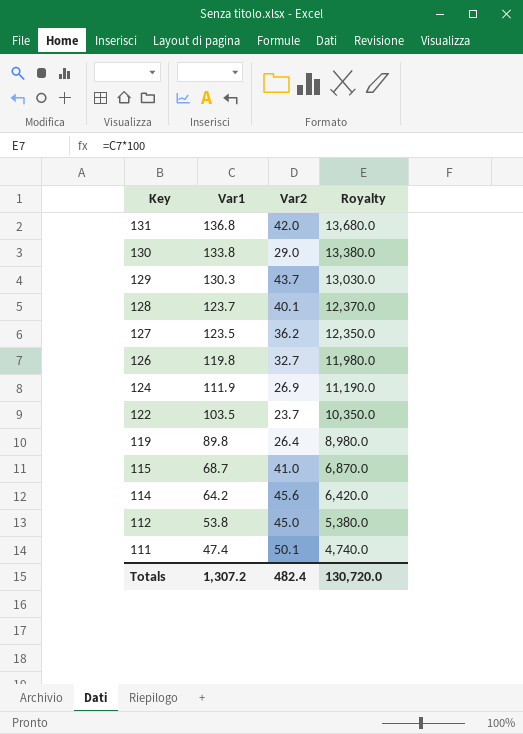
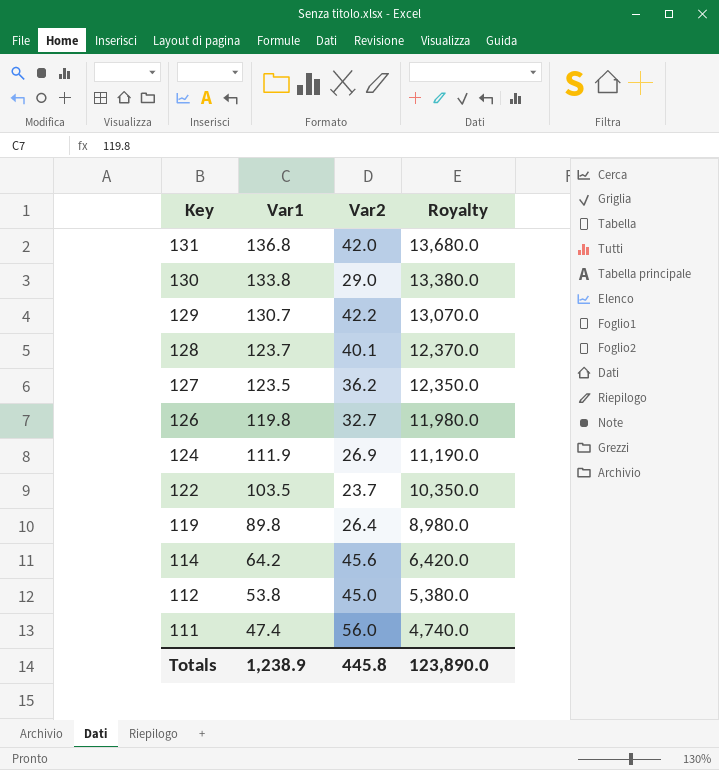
row 115: 68.7 | 41.0 | 6,870.0 -> none
129 | Var1: 130.3 -> 130.7
129 | Var2: 43.7 -> 42.2
129 | Royalty: 13,030.0 -> 13,070.0
111 | Var2: 50.1 -> 56.0
Totals | Var1: 1,307.2 -> 1,238.9
Totals | Var2: 482.4 -> 445.8
Totals | Royalty: 130,720.0 -> 123,890.0

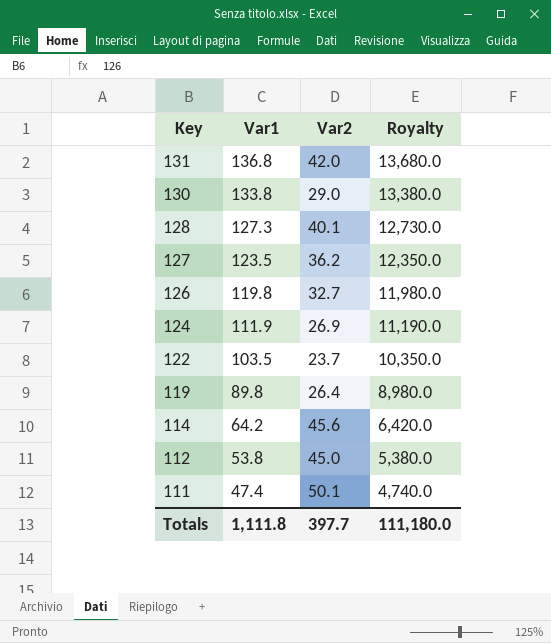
row 129: 130.7 | 42.2 | 13,070.0 -> none
128 | Var1: 123.7 -> 127.3
128 | Royalty: 12,370.0 -> 12,730.0
111 | Var2: 56.0 -> 50.1
Totals | Var1: 1,238.9 -> 1,111.8
Totals | Var2: 445.8 -> 397.7
Totals | Royalty: 123,890.0 -> 111,180.0

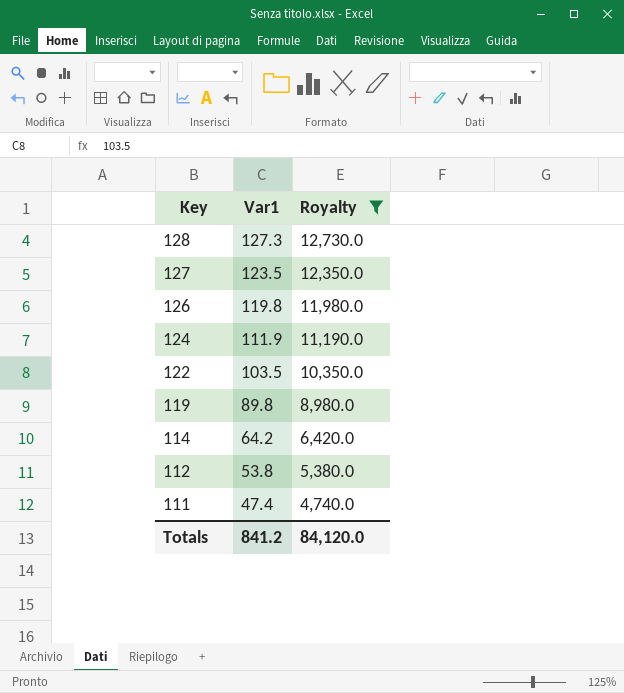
filter: none -> Royalty <= 12,730.0
column Var2 | position: 3 -> none
Totals | Var1: 1,111.8 -> 841.2
Totals | Royalty: 111,180.0 -> 84,120.0

